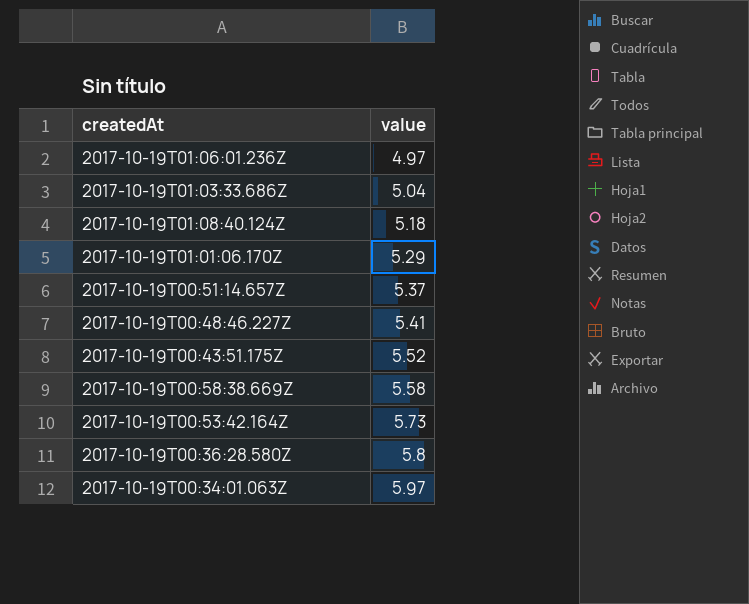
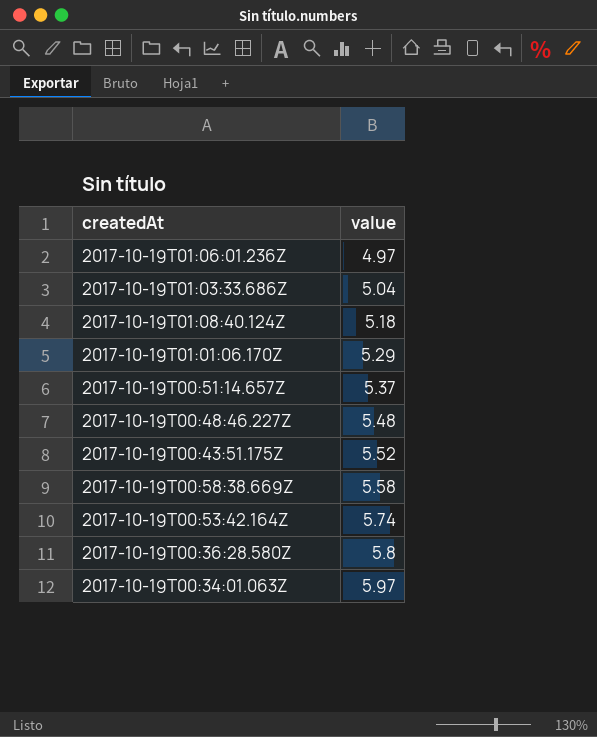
2017-10-19T00:48:46.227Z | value: 5.41 -> 5.48
2017-10-19T00:53:42.164Z | value: 5.73 -> 5.74

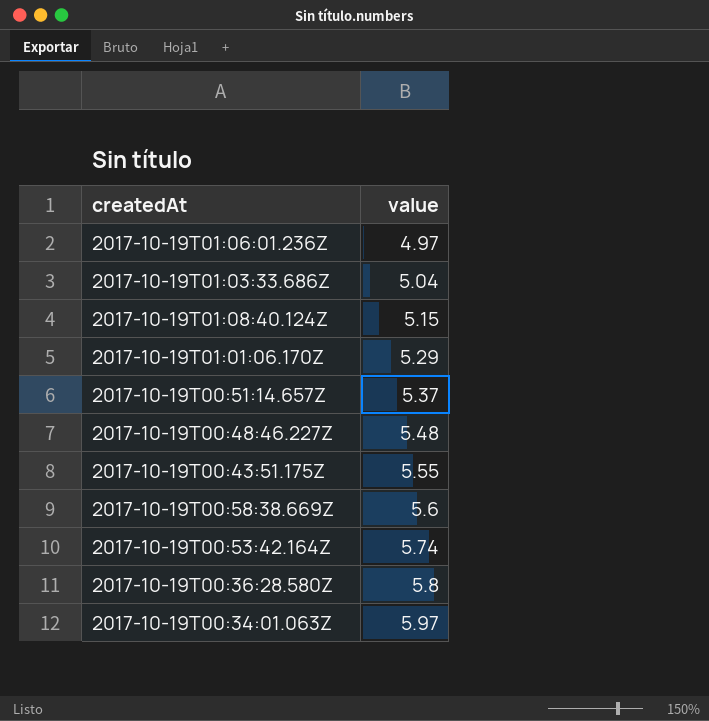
2017-10-19T01:08:40.124Z | value: 5.18 -> 5.15
2017-10-19T00:43:51.175Z | value: 5.52 -> 5.55
2017-10-19T00:58:38.669Z | value: 5.58 -> 5.6

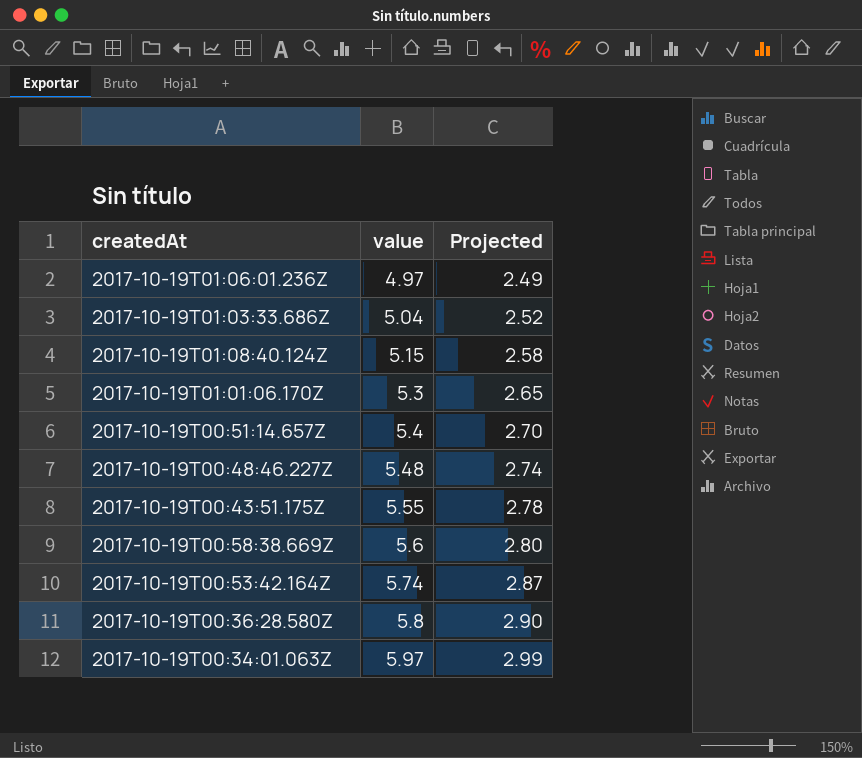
column Projected | formula: none -> [value] * 0.5
2017-10-19T01:01:06.170Z | value: 5.29 -> 5.3
2017-10-19T00:51:14.657Z | value: 5.37 -> 5.4

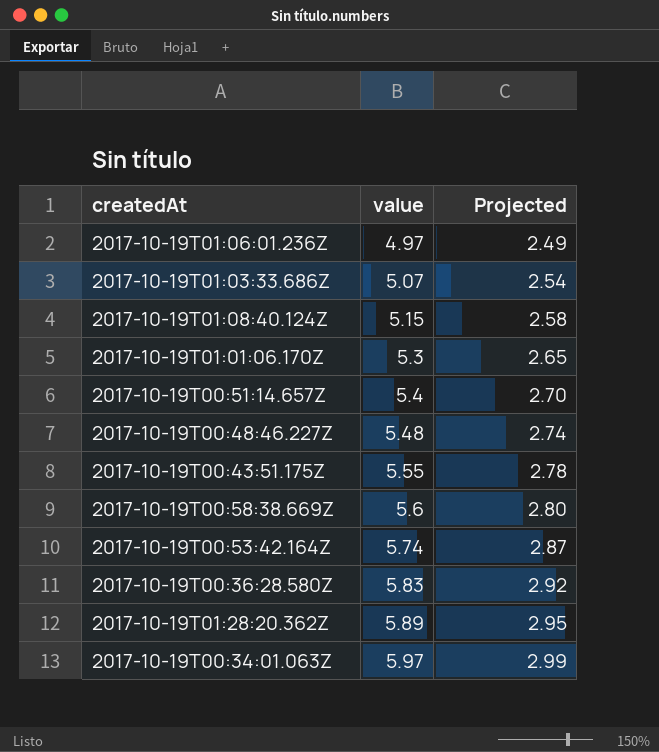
2017-10-19T01:03:33.686Z | value: 5.04 -> 5.07
2017-10-19T01:03:33.686Z | Projected: 2.52 -> 2.54
2017-10-19T00:36:28.580Z | value: 5.8 -> 5.83
2017-10-19T00:36:28.580Z | Projected: 2.90 -> 2.92
row 2017-10-19T01:28:20.362Z: none -> 5.89 | 2.95

